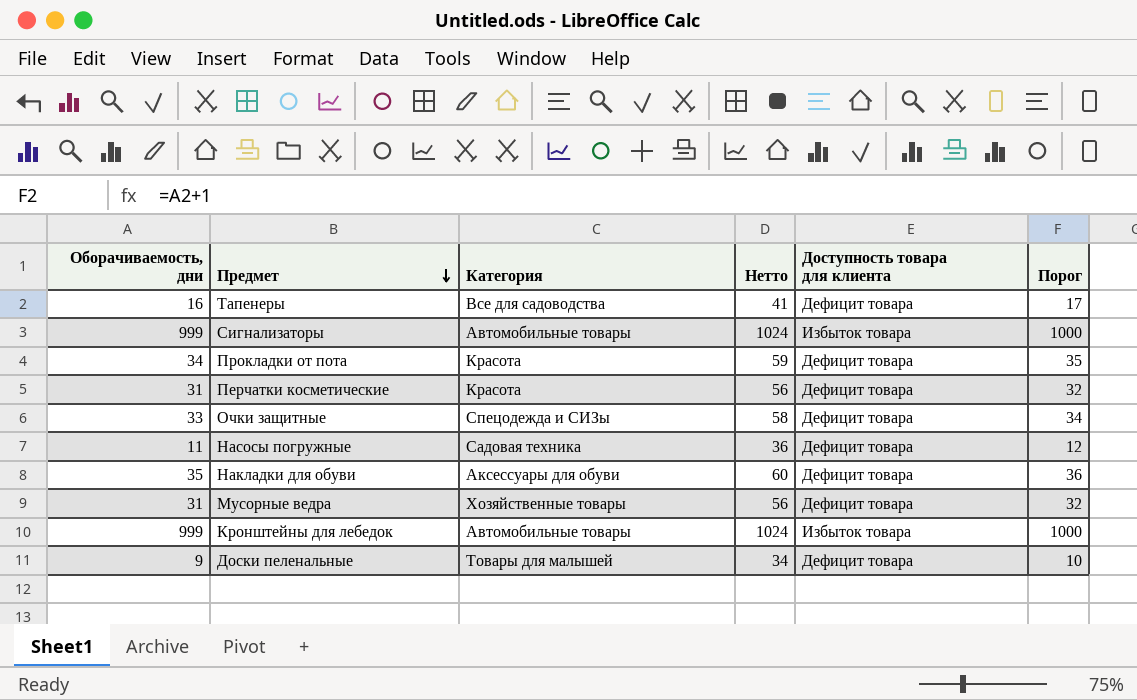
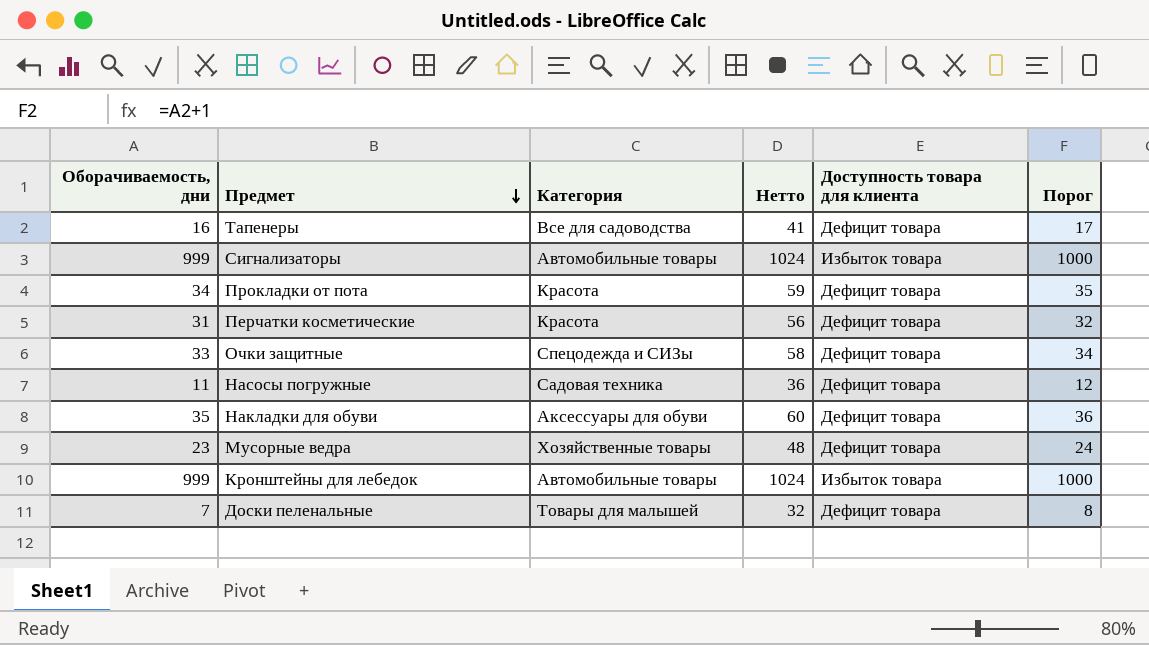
Мусорные ведра | Оборачиваемость, дни: 31 -> 23
Мусорные ведра | Нетто: 56 -> 48
Мусорные ведра | Порог: 32 -> 24
Доски пеленальные | Оборачиваемость, дни: 9 -> 7
Доски пеленальные | Нетто: 34 -> 32
Доски пеленальные | Порог: 10 -> 8

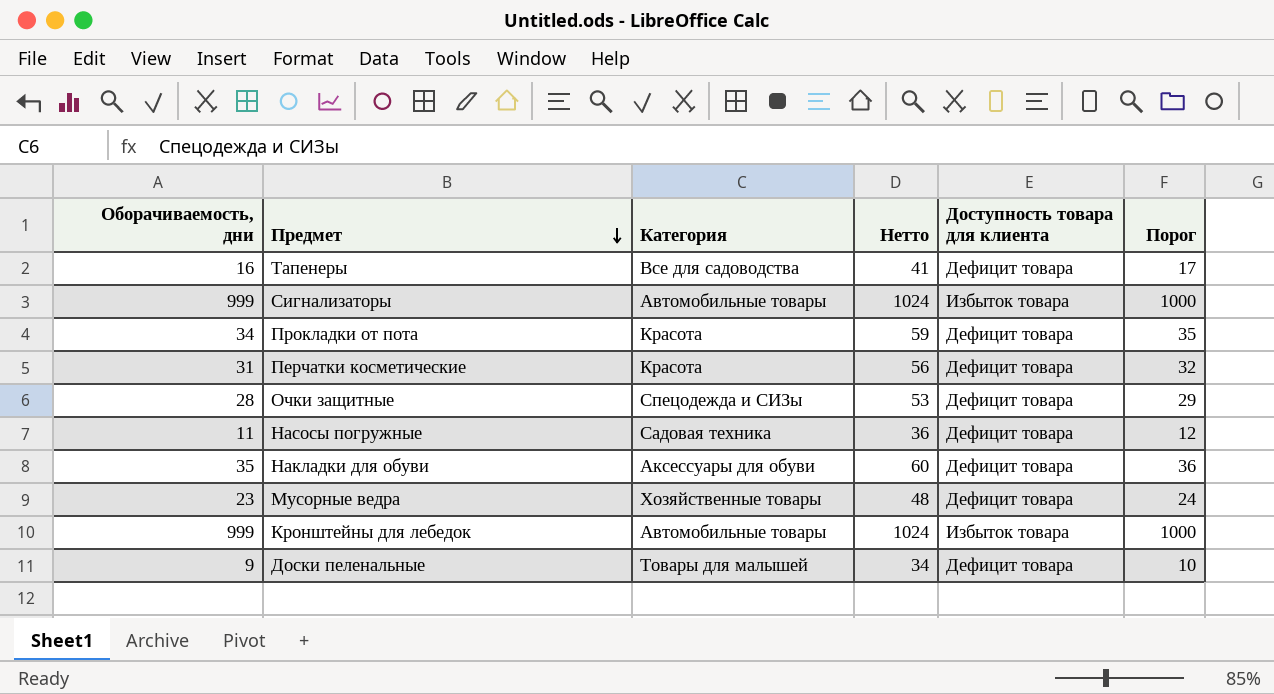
Очки защитные | Оборачиваемость, дни: 33 -> 28
Очки защитные | Нетто: 58 -> 53
Очки защитные | Порог: 34 -> 29
Доски пеленальные | Оборачиваемость, дни: 7 -> 9
Доски пеленальные | Нетто: 32 -> 34
Доски пеленальные | Порог: 8 -> 10

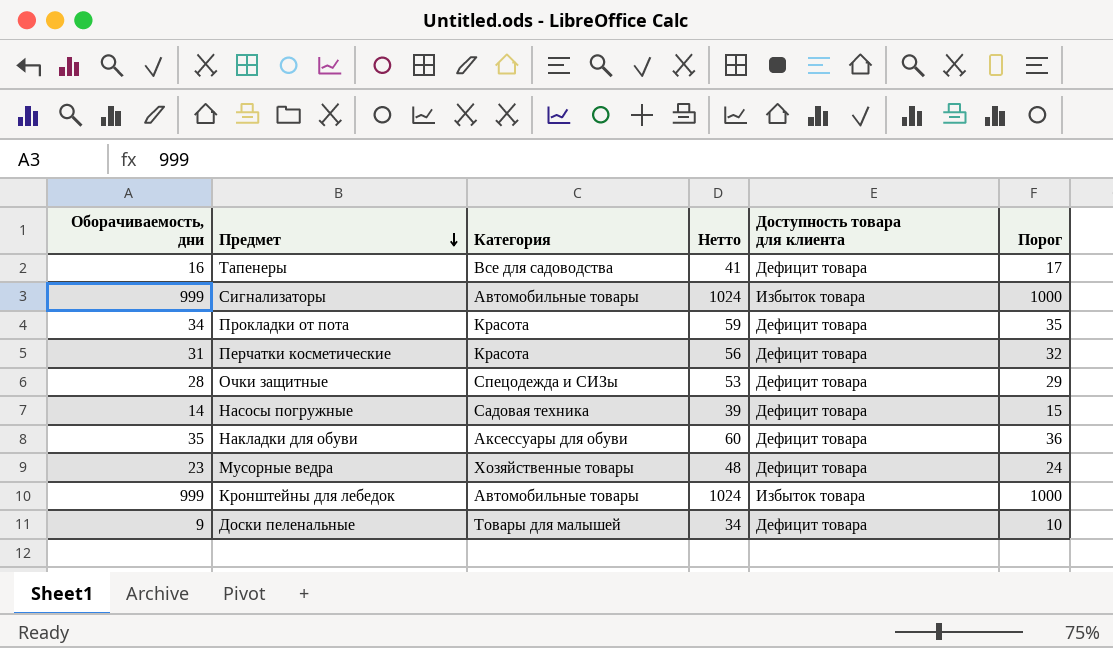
Насосы погружные | Оборачиваемость, дни: 11 -> 14
Насосы погружные | Нетто: 36 -> 39
Насосы погружные | Порог: 12 -> 15

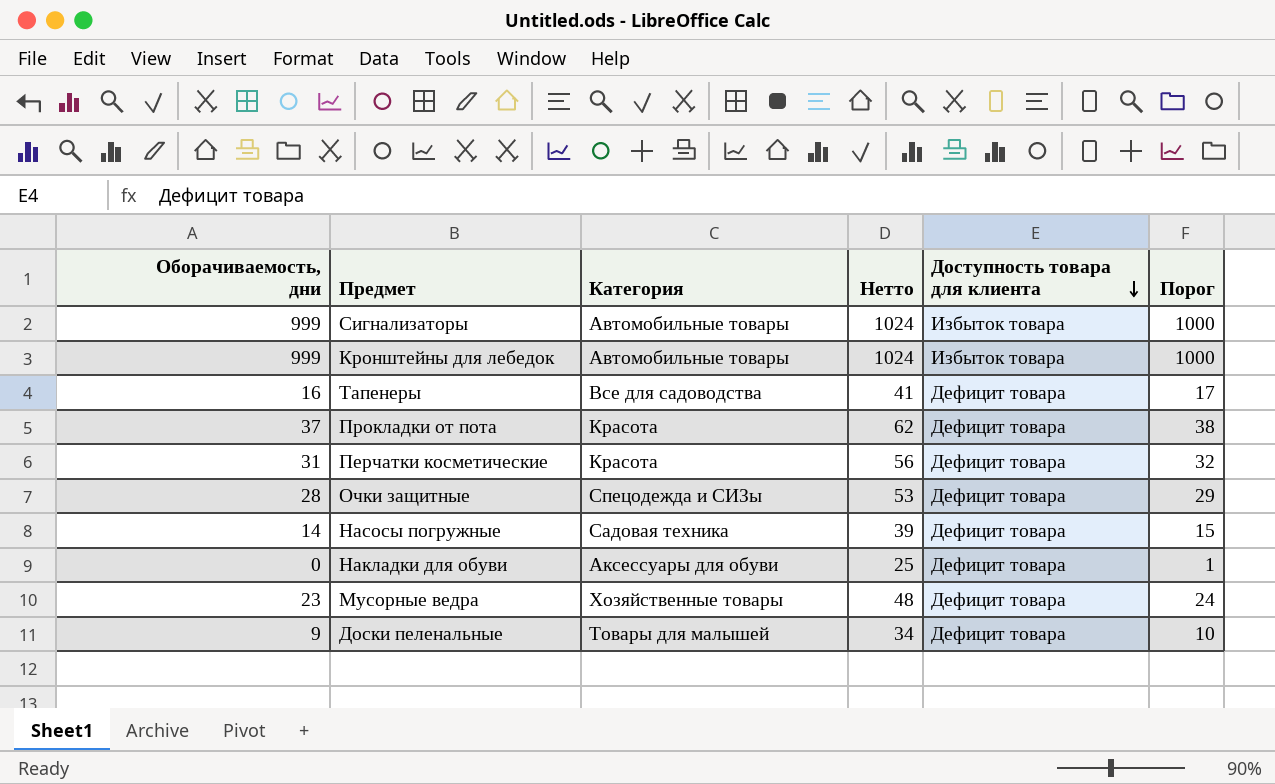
row order: Предмет descending -> Доступность товара для клиента descending
Прокладки от пота | Оборачиваемость, дни: 34 -> 37
Прокладки от пота | Нетто: 59 -> 62
Прокладки от пота | Порог: 35 -> 38
Накладки для обуви | Оборачиваемость, дни: 35 -> 0
Накладки для обуви | Нетто: 60 -> 25
Накладки для обуви | Порог: 36 -> 1

